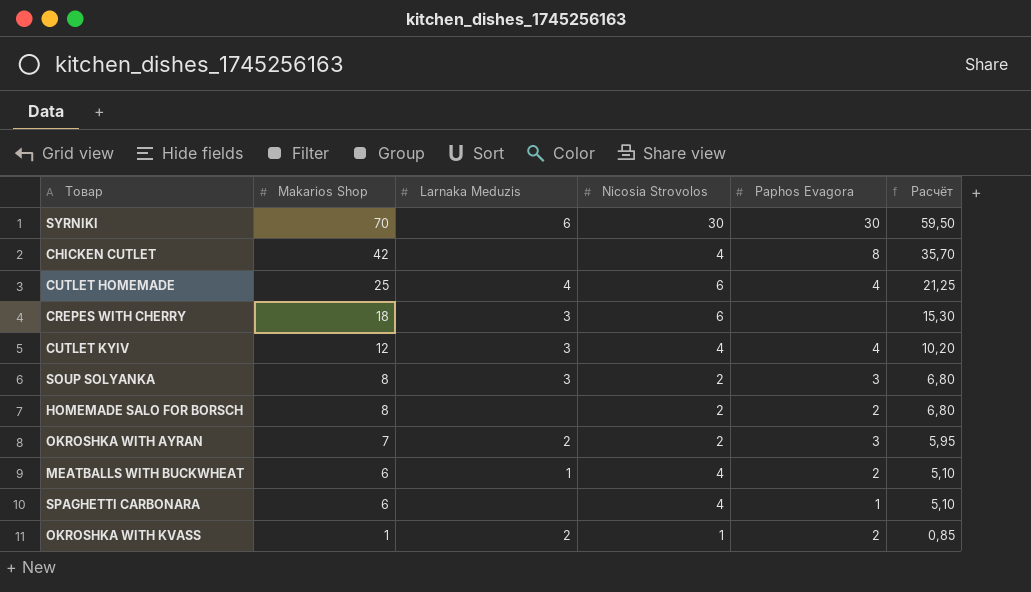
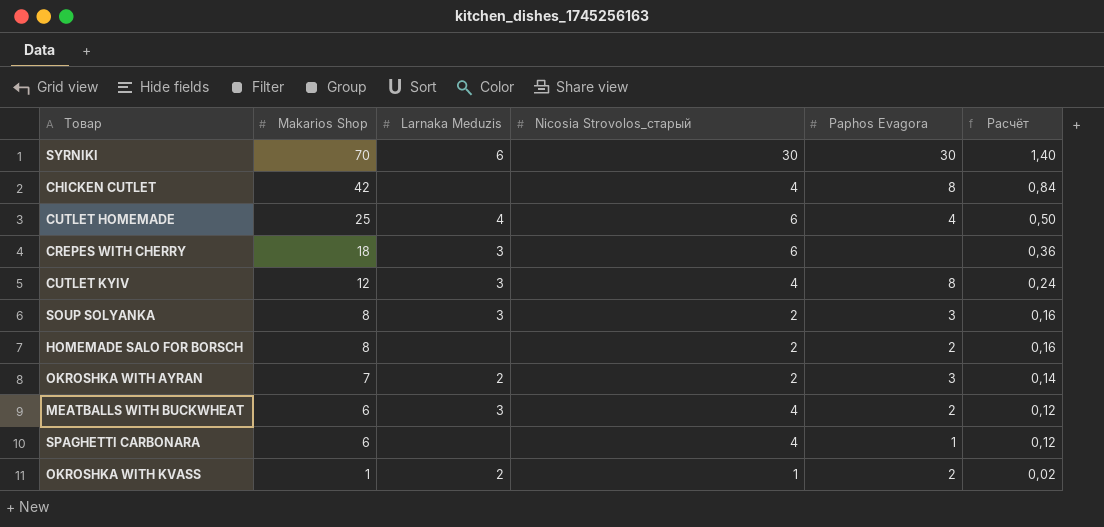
column name: Nicosia Strovolos -> Nicosia Strovolos_старый
column Расчёт | formula: [Makarios Shop] * 0,85 -> [Makarios Shop] * 0,02
CUTLET KYIV | Paphos Evagora: 4 -> 8
MEATBALLS WITH BUCKWHEAT | Larnaka Meduzis: 1 -> 3

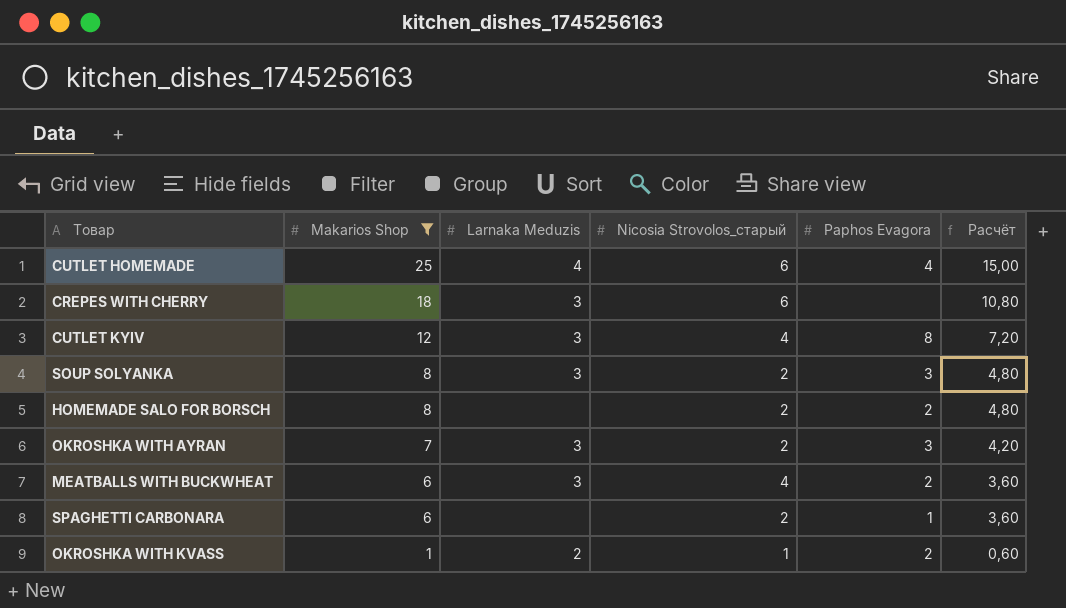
filter: none -> Makarios Shop <= 25
column Расчёт | formula: [Makarios Shop] * 0,02 -> [Makarios Shop] * 0,6
OKROSHKA WITH AYRAN | Larnaka Meduzis: 2 -> 3
SPAGHETTI CARBONARA | Nicosia Strovolos_старый: 4 -> 2

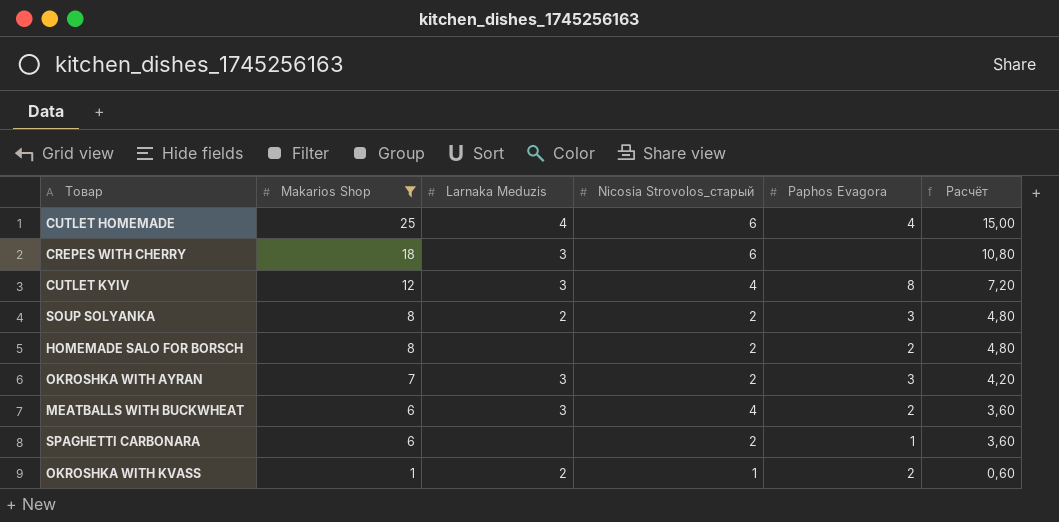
SOUP SOLYANKA | Larnaka Meduzis: 3 -> 2

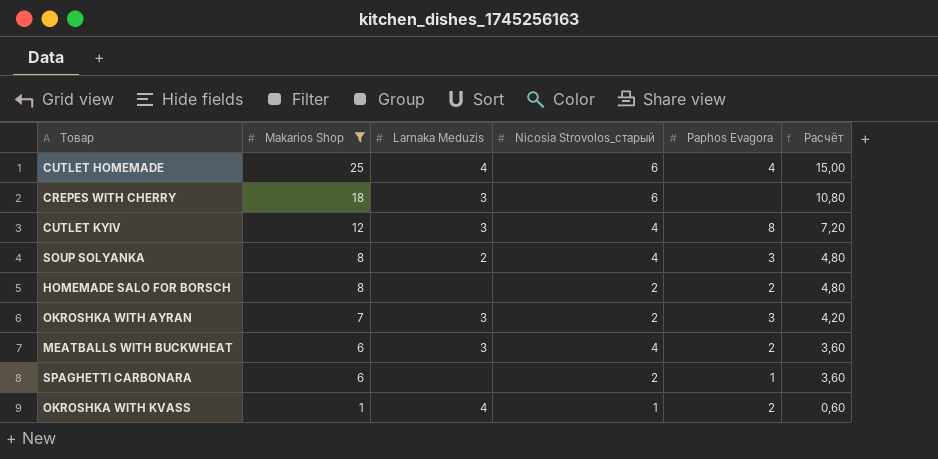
SOUP SOLYANKA | Nicosia Strovolos_старый: 2 -> 4
OKROSHKA WITH KVASS | Larnaka Meduzis: 2 -> 4

